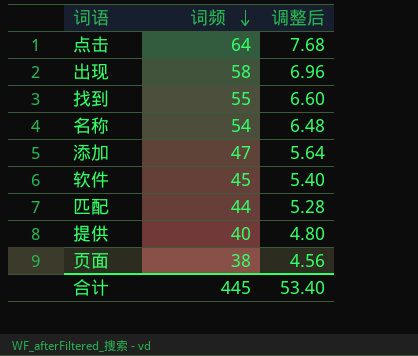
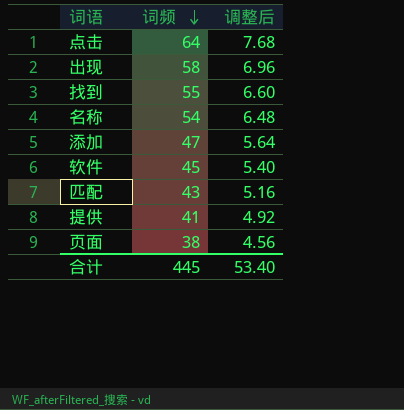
匹配 | 词频: 44 -> 43
匹配 | 调整后: 5.28 -> 5.16
提供 | 词频: 40 -> 41
提供 | 调整后: 4.80 -> 4.92

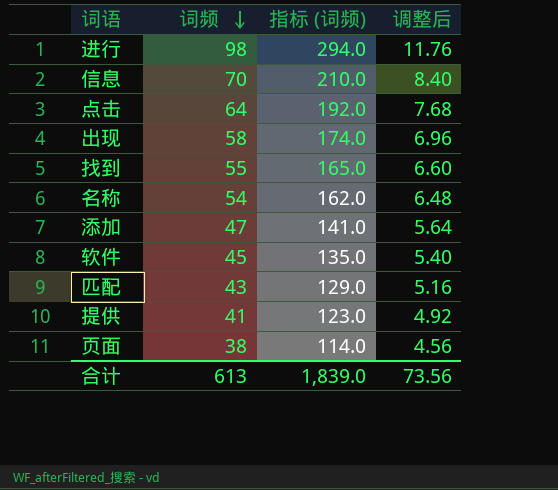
column 指标 (词频) | formula: none -> [词频] * 3
row 进行: none -> 98 | 294.0 | 11.76
row 信息: none -> 70 | 210.0 | 8.40
合计 | 词频: 445 -> 613
合计 | 调整后: 53.40 -> 73.56

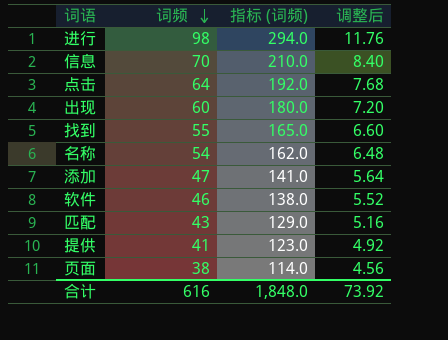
出现 | 词频: 58 -> 60
出现 | 指标 (词频): 174.0 -> 180.0
出现 | 调整后: 6.96 -> 7.20
软件 | 词频: 45 -> 46
软件 | 指标 (词频): 135.0 -> 138.0
软件 | 调整后: 5.40 -> 5.52
合计 | 词频: 613 -> 616
合计 | 指标 (词频): 1,839.0 -> 1,848.0
合计 | 调整后: 73.56 -> 73.92

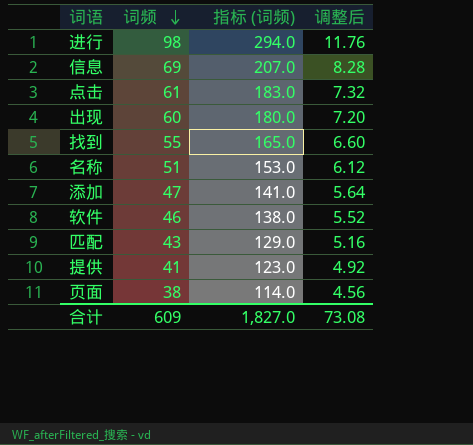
信息 | 词频: 70 -> 69
信息 | 指标 (词频): 210.0 -> 207.0
信息 | 调整后: 8.40 -> 8.28
点击 | 词频: 64 -> 61
点击 | 指标 (词频): 192.0 -> 183.0
点击 | 调整后: 7.68 -> 7.32
名称 | 词频: 54 -> 51
名称 | 指标 (词频): 162.0 -> 153.0
名称 | 调整后: 6.48 -> 6.12
合计 | 词频: 616 -> 609
合计 | 指标 (词频): 1,848.0 -> 1,827.0
合计 | 调整后: 73.92 -> 73.08

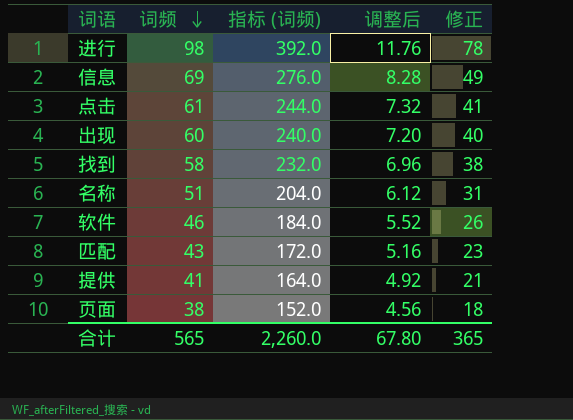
column 指标 (词频) | formula: [词频] * 3 -> [词频] * 4
column 修正 | formula: none -> [词频] - 20
row 添加: 47 | 141.0 | 5.64 -> none
找到 | 词频: 55 -> 58
找到 | 调整后: 6.60 -> 6.96
合计 | 词频: 609 -> 565
合计 | 指标 (词频): 1,827.0 -> 2,260.0
合计 | 调整后: 73.08 -> 67.80

